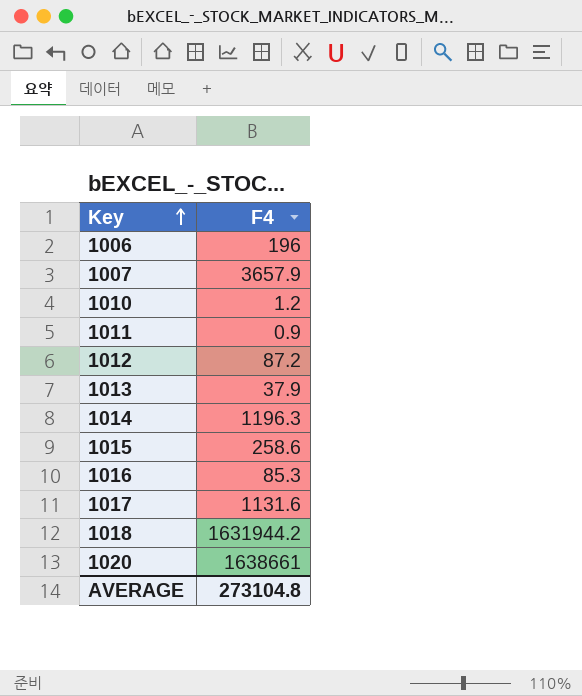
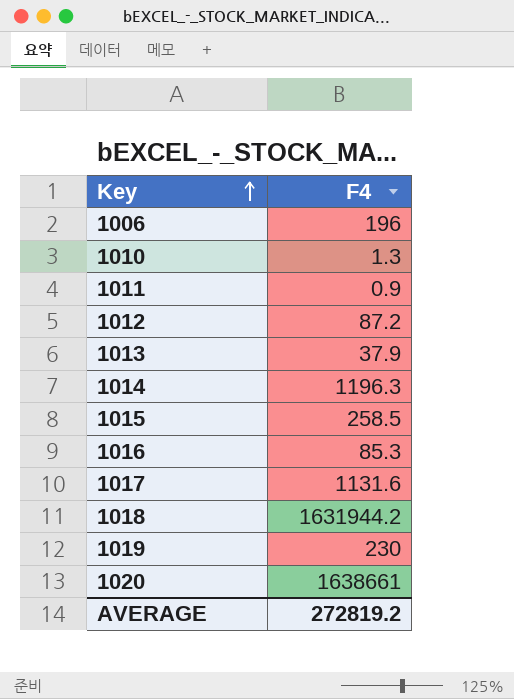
row 1007: 3657.9 -> none
1010 | F4: 1.2 -> 1.3
1015 | F4: 258.6 -> 258.5
row 1019: none -> 230
AVERAGE | F4: 273104.8 -> 272819.2

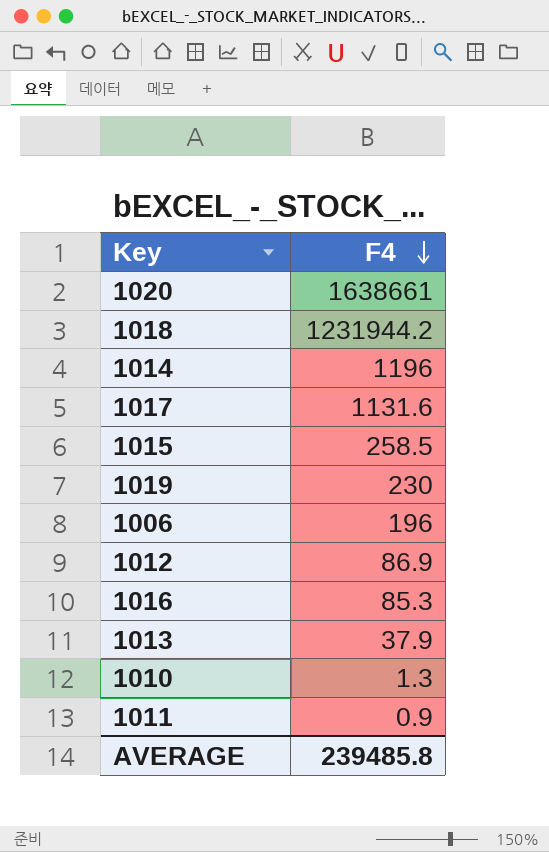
row order: Key ascending -> F4 descending
1018 | F4: 1631944.2 -> 1231944.2
1014 | F4: 1196.3 -> 1196
1012 | F4: 87.2 -> 86.9
AVERAGE | F4: 272819.2 -> 239485.8

